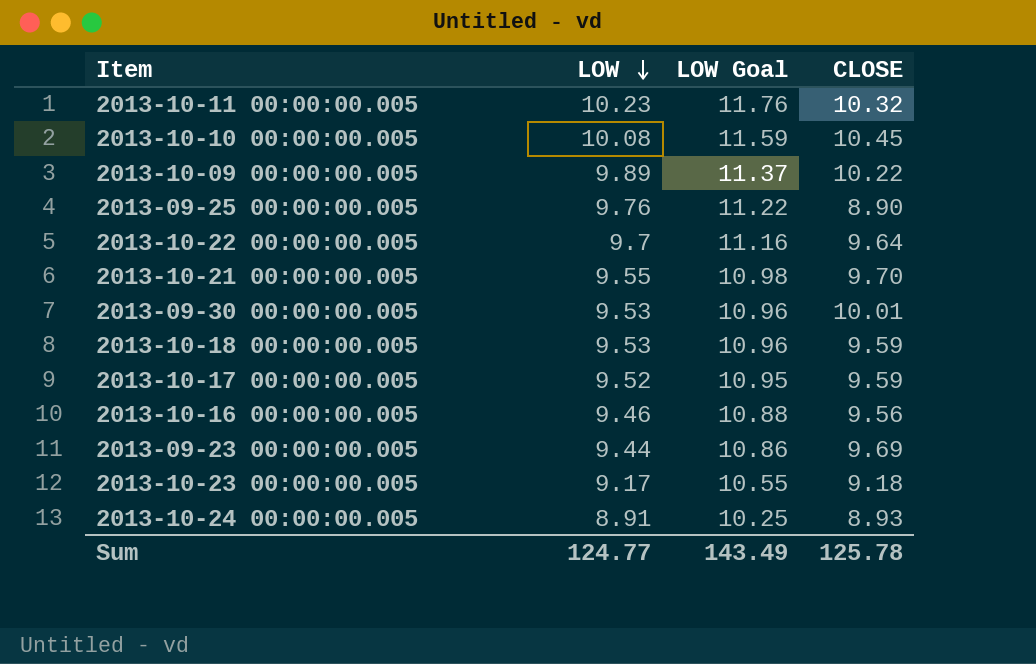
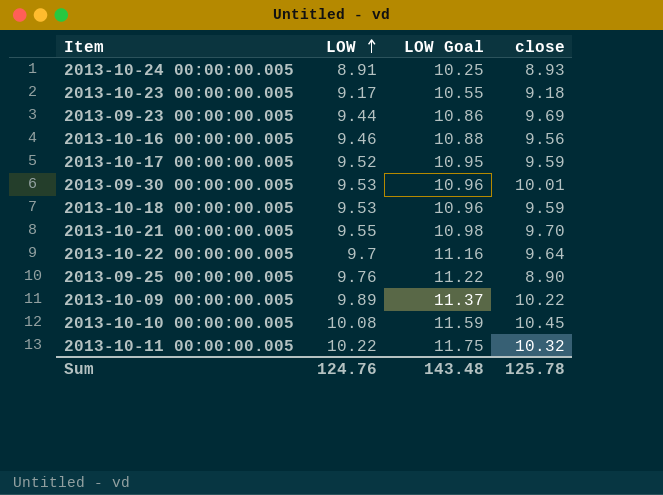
row order: LOW descending -> LOW ascending
column name: CLOSE -> close
2013-10-11 00:00:00.005 | LOW: 10.23 -> 10.22
2013-10-11 00:00:00.005 | LOW Goal: 11.76 -> 11.75
Sum | LOW: 124.77 -> 124.76
Sum | LOW Goal: 143.49 -> 143.48

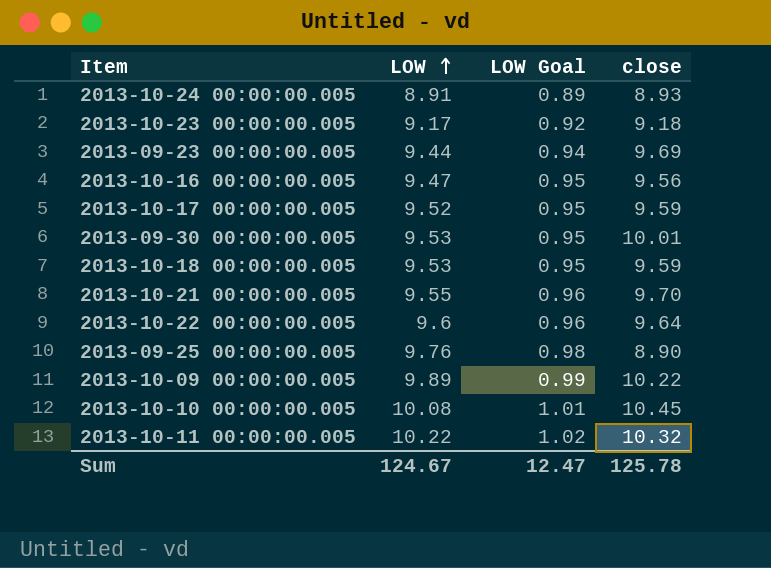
column LOW Goal | formula: [LOW] * 1.15 -> [LOW] * 0.1
2013-10-16 00:00:00.005 | LOW: 9.46 -> 9.47
2013-10-22 00:00:00.005 | LOW: 9.7 -> 9.6
Sum | LOW: 124.76 -> 124.67
Sum | LOW Goal: 143.48 -> 12.47

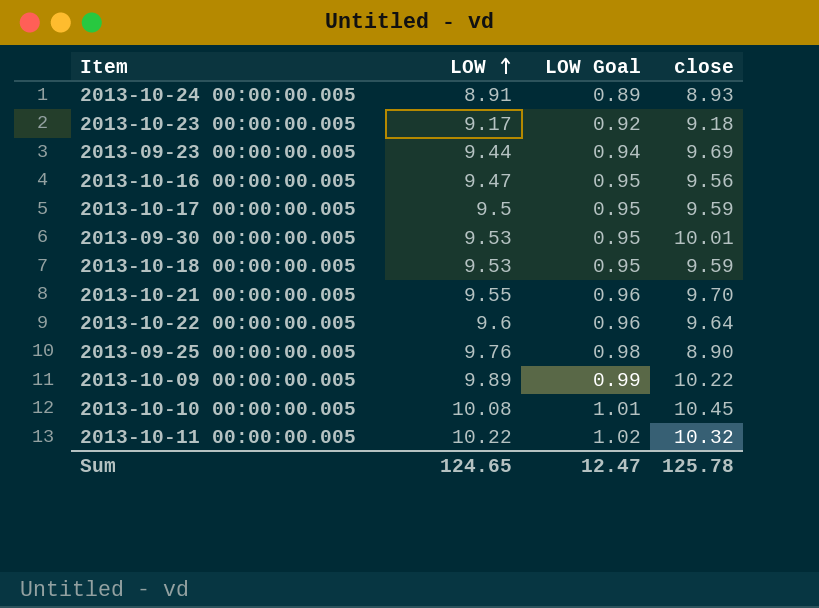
2013-10-17 00:00:00.005 | LOW: 9.52 -> 9.5
Sum | LOW: 124.67 -> 124.65

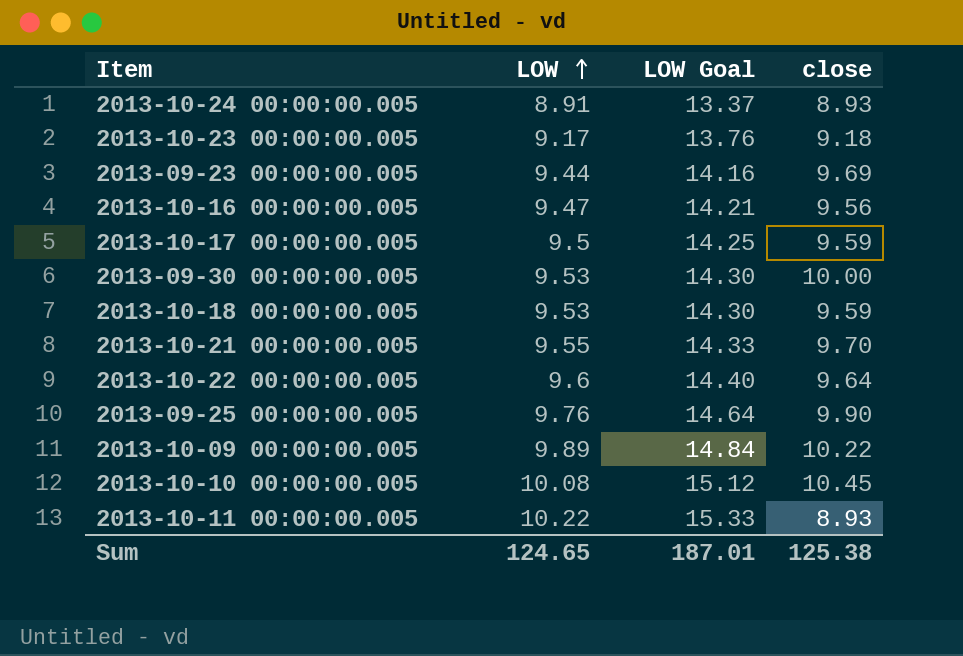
column LOW Goal | formula: [LOW] * 0.1 -> [LOW] * 1.5
2013-09-30 00:00:00.005 | close: 10.01 -> 10.00
2013-09-25 00:00:00.005 | close: 8.90 -> 9.90
2013-10-11 00:00:00.005 | close: 10.32 -> 8.93
Sum | LOW Goal: 12.47 -> 187.01
Sum | close: 125.78 -> 125.38

